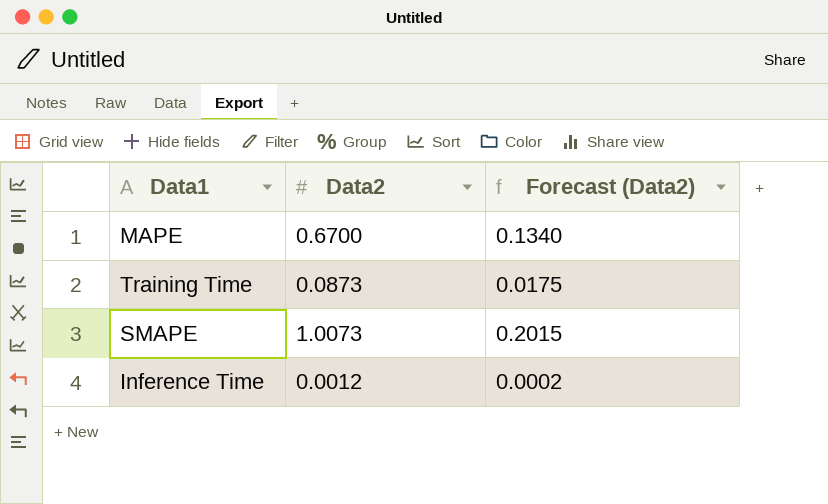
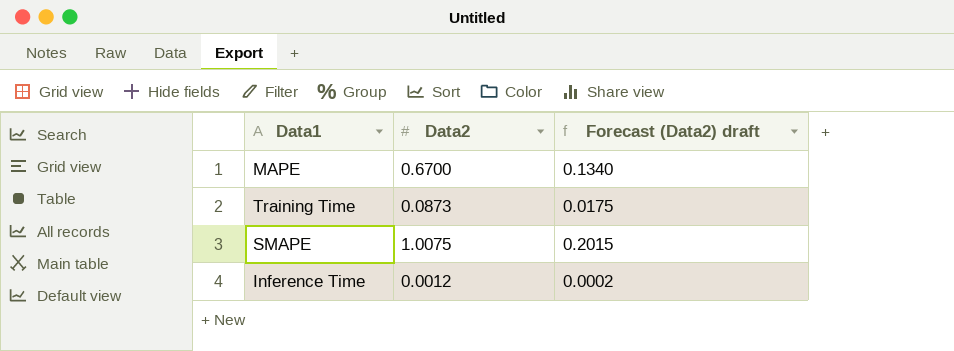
column name: Forecast (Data2) -> Forecast (Data2) draft
SMAPE | Data2: 1.0073 -> 1.0075

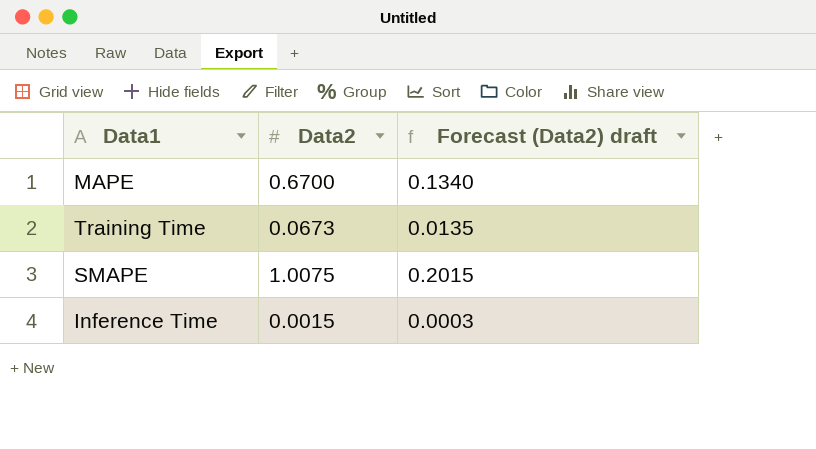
Training Time | Data2: 0.0873 -> 0.0673
Training Time | Forecast (Data2) draft: 0.0175 -> 0.0135
Inference Time | Data2: 0.0012 -> 0.0015
Inference Time | Forecast (Data2) draft: 0.0002 -> 0.0003

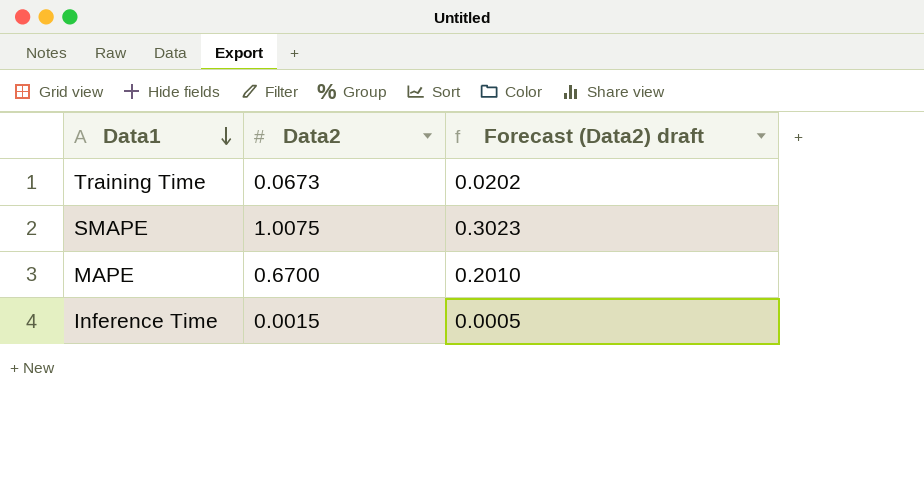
row order: none -> Data1 descending
column Forecast (Data2) draft | formula: [Data2] * 0.2 -> [Data2] * 0.3

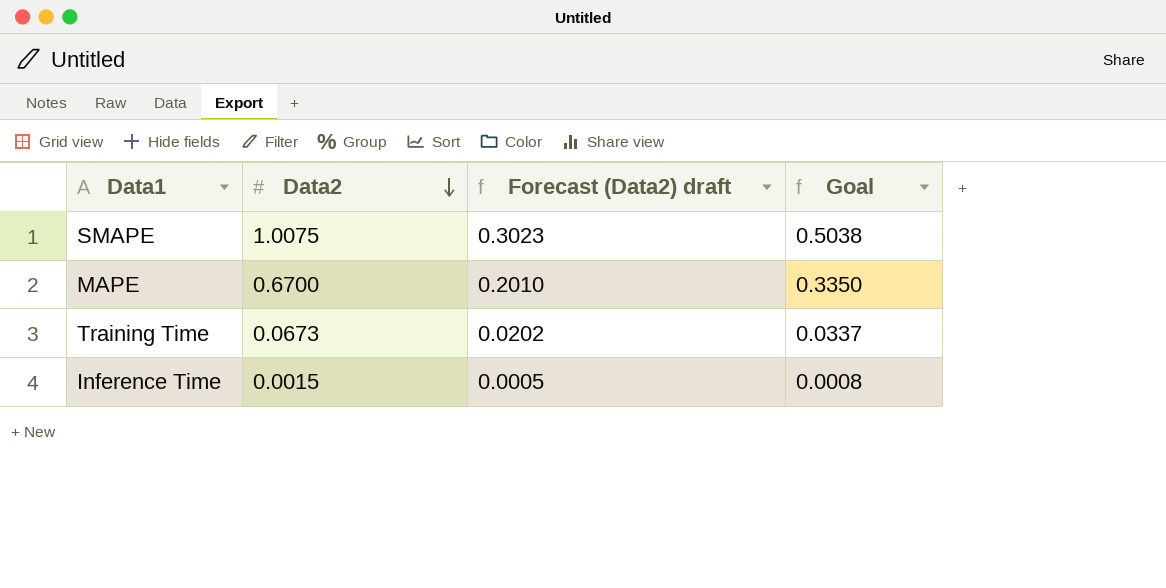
row order: Data1 descending -> Data2 descending
column Goal | formula: none -> [Data2] * 0.5

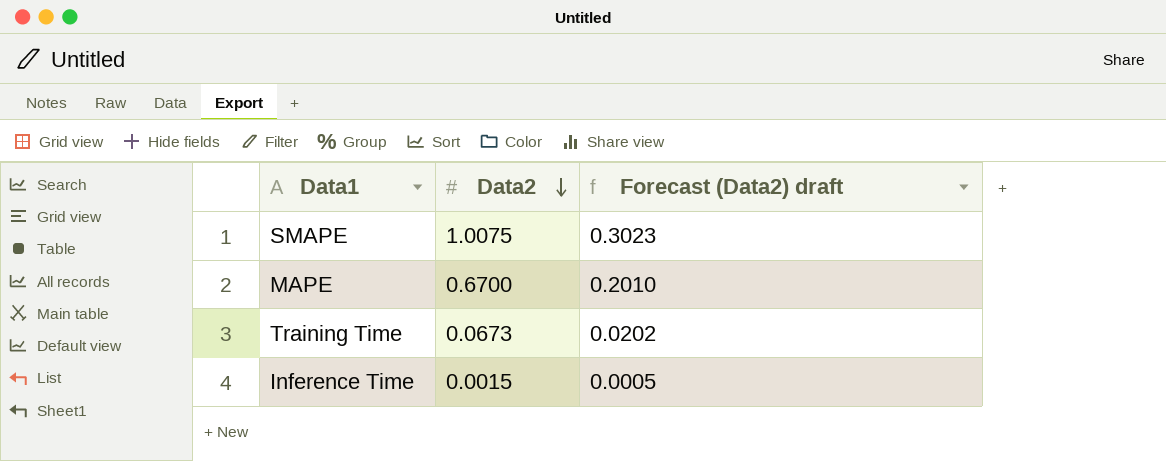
column Goal | formula: [Data2] * 0.5 -> none

